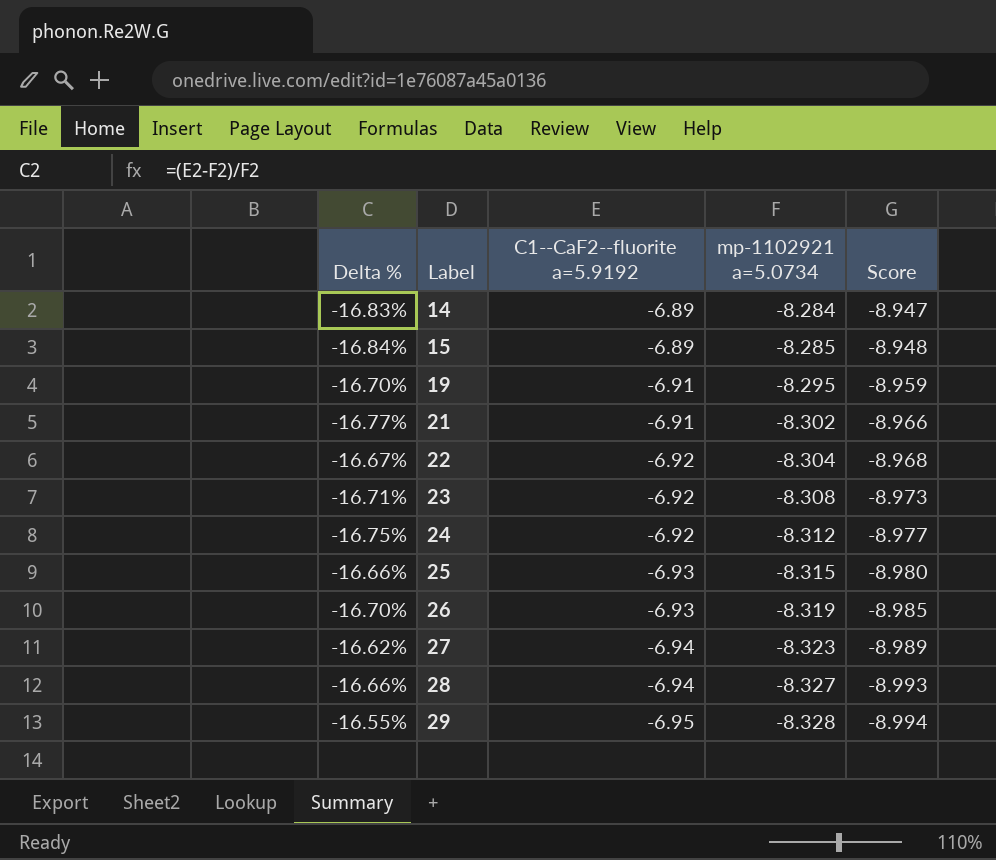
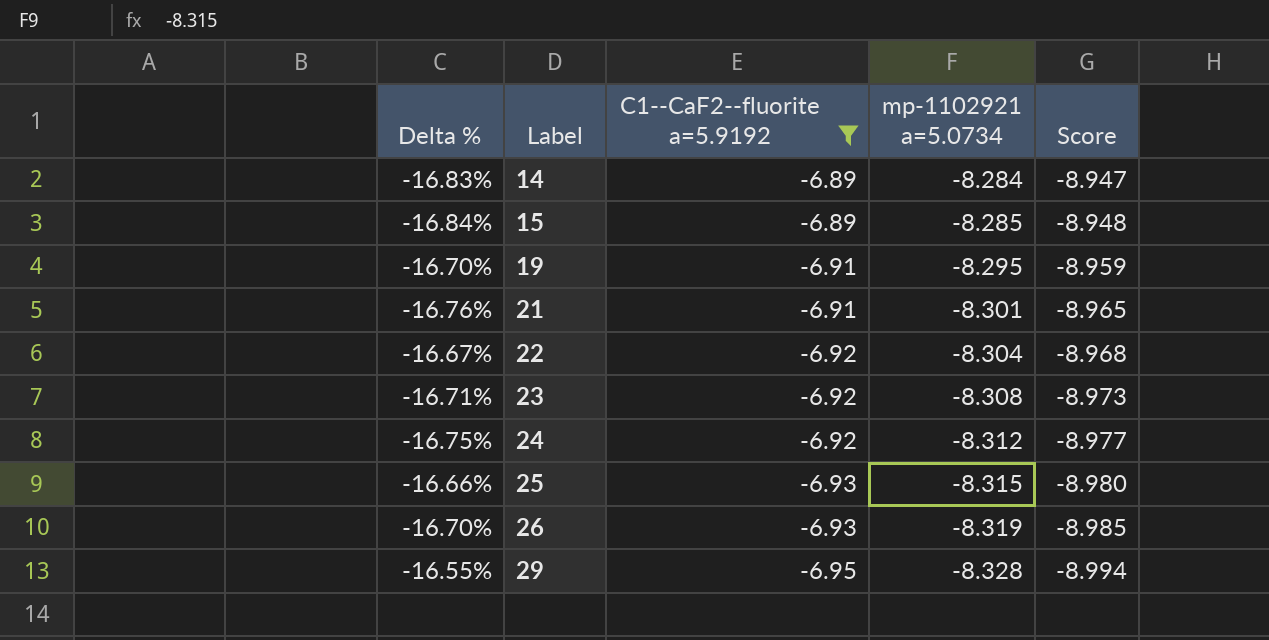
filter: none -> C1--CaF2--fluorite a=5.9192 != -6.94
21 | Delta %: -16.77% -> -16.76%
21 | mp-1102921 a=5.0734: -8.302 -> -8.301
21 | Score: -8.966 -> -8.965

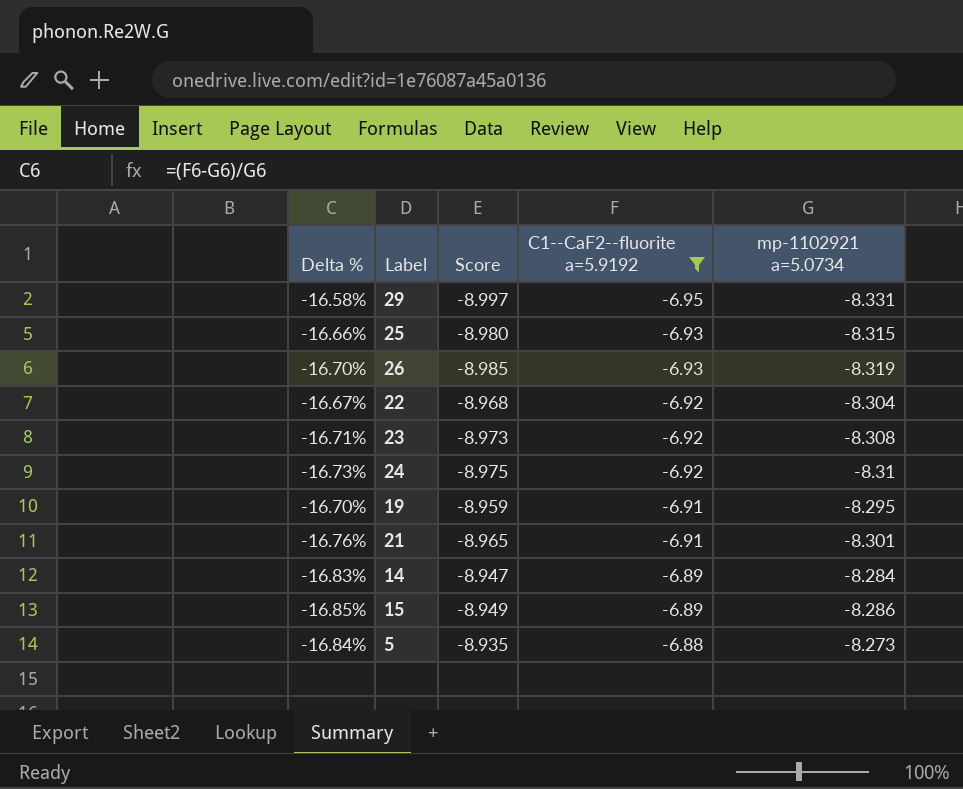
row order: Label ascending -> C1--CaF2--fluorite a=5.9192 ascending
column Score | position: 5 -> 3
29 | Delta %: -16.55% -> -16.58%
29 | Score: -8.994 -> -8.997
29 | mp-1102921 a=5.0734: -8.328 -> -8.331
24 | Delta %: -16.75% -> -16.73%
24 | Score: -8.977 -> -8.975
24 | mp-1102921 a=5.0734: -8.312 -> -8.31
15 | Delta %: -16.84% -> -16.85%
15 | Score: -8.948 -> -8.949
15 | mp-1102921 a=5.0734: -8.285 -> -8.286
row 5: none -> -16.84% | -8.935 | -6.88 | -8.273

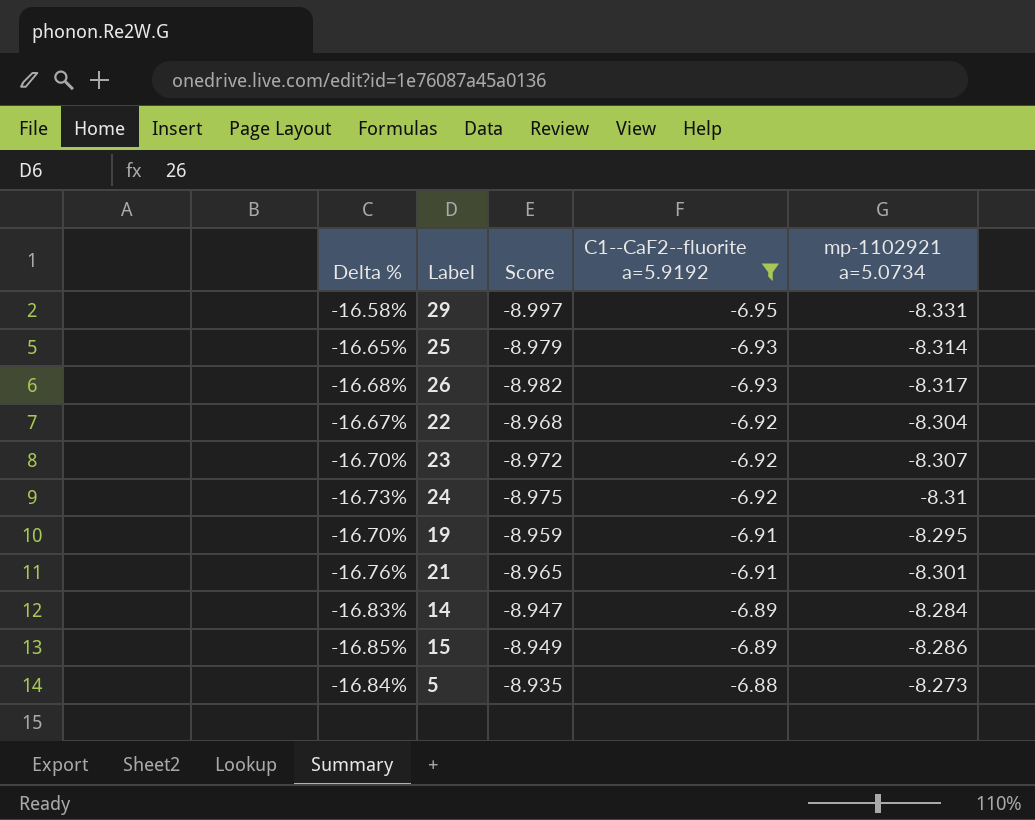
25 | Delta %: -16.66% -> -16.65%
25 | Score: -8.980 -> -8.979
25 | mp-1102921 a=5.0734: -8.315 -> -8.314
26 | Delta %: -16.70% -> -16.68%
26 | Score: -8.985 -> -8.982
26 | mp-1102921 a=5.0734: -8.319 -> -8.317
23 | Delta %: -16.71% -> -16.70%
23 | Score: -8.973 -> -8.972
23 | mp-1102921 a=5.0734: -8.308 -> -8.307

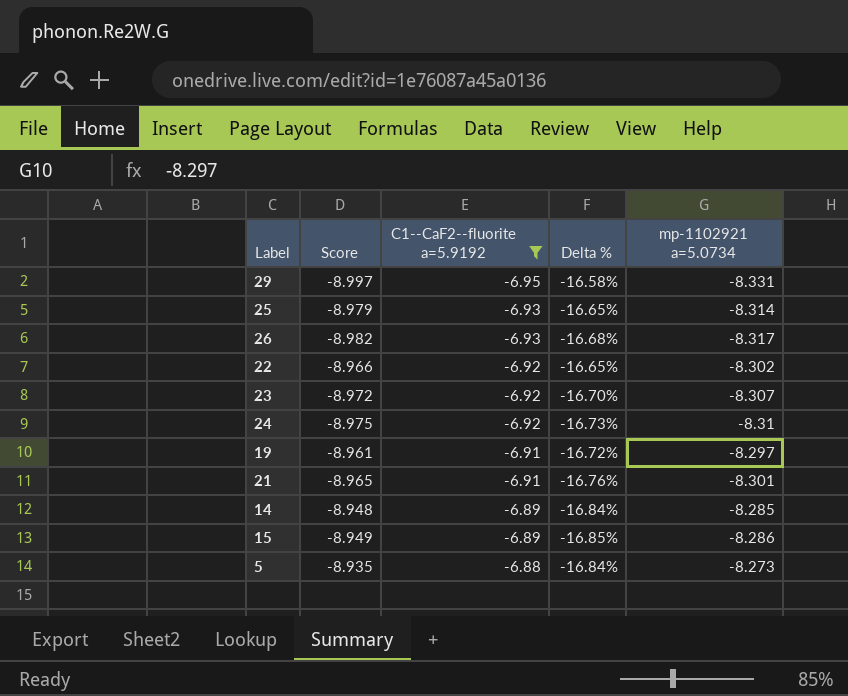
column Delta % | position: 1 -> 4
22 | Score: -8.968 -> -8.966
22 | Delta %: -16.67% -> -16.65%
22 | mp-1102921 a=5.0734: -8.304 -> -8.302
19 | Score: -8.959 -> -8.961
19 | Delta %: -16.70% -> -16.72%
19 | mp-1102921 a=5.0734: -8.295 -> -8.297
14 | Score: -8.947 -> -8.948
14 | Delta %: -16.83% -> -16.84%
14 | mp-1102921 a=5.0734: -8.284 -> -8.285

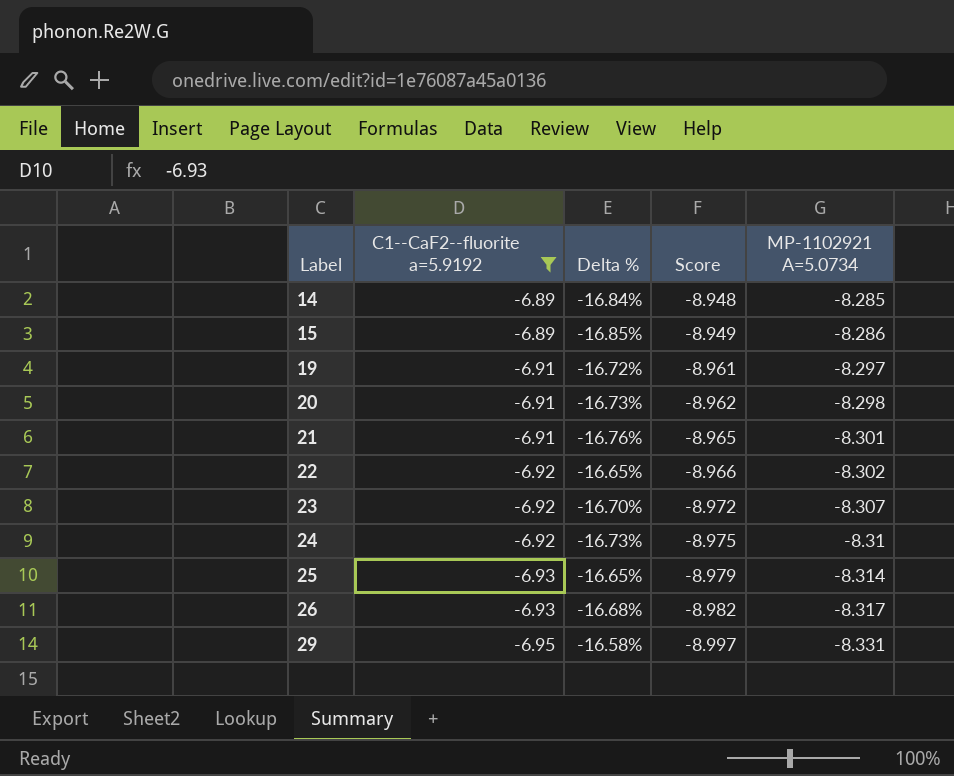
row order: C1--CaF2--fluorite a=5.9192 ascending -> Label ascending
column Score | position: 2 -> 4
column name: mp-1102921 a=5.0734 -> MP-1102921 A=5.0734
row 5: -8.935 | -6.88 | -16.84% | -8.273 -> none
row 20: none -> -6.91 | -16.73% | -8.962 | -8.298

